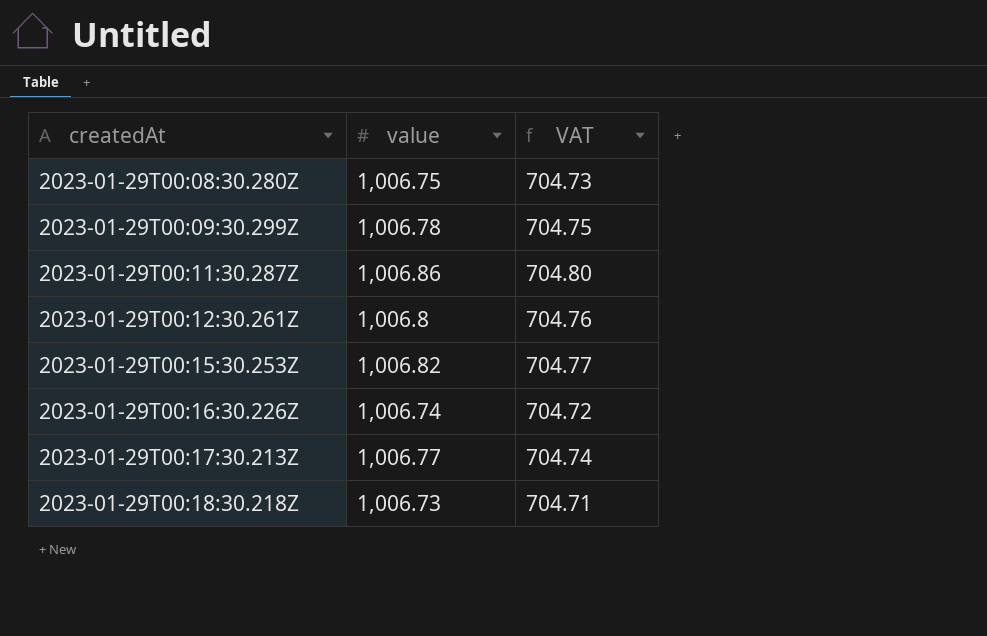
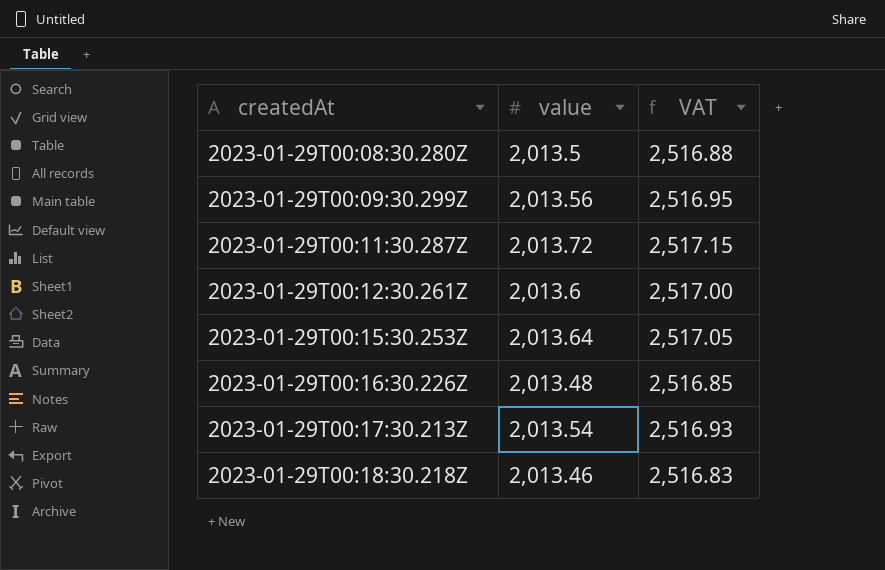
column VAT | formula: [value] * 0.7 -> [value] * 1.25
2023-01-29T00:08:30.280Z | value: 1,006.75 -> 2,013.5
2023-01-29T00:09:30.299Z | value: 1,006.78 -> 2,013.56
2023-01-29T00:11:30.287Z | value: 1,006.86 -> 2,013.72
2023-01-29T00:12:30.261Z | value: 1,006.8 -> 2,013.6
2023-01-29T00:15:30.253Z | value: 1,006.82 -> 2,013.64
2023-01-29T00:16:30.226Z | value: 1,006.74 -> 2,013.48
2023-01-29T00:17:30.213Z | value: 1,006.77 -> 2,013.54
2023-01-29T00:18:30.218Z | value: 1,006.73 -> 2,013.46

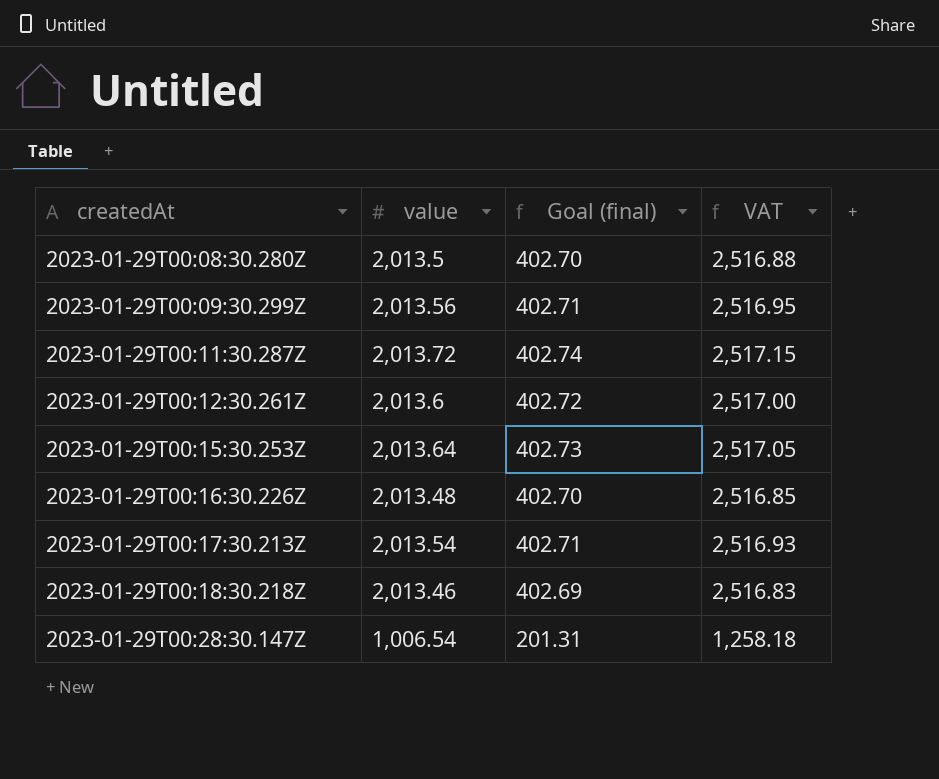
column Goal (final) | formula: none -> [value] * 0.2
row 2023-01-29T00:28:30.147Z: none -> 1,006.54 | 201.31 | 1,258.18

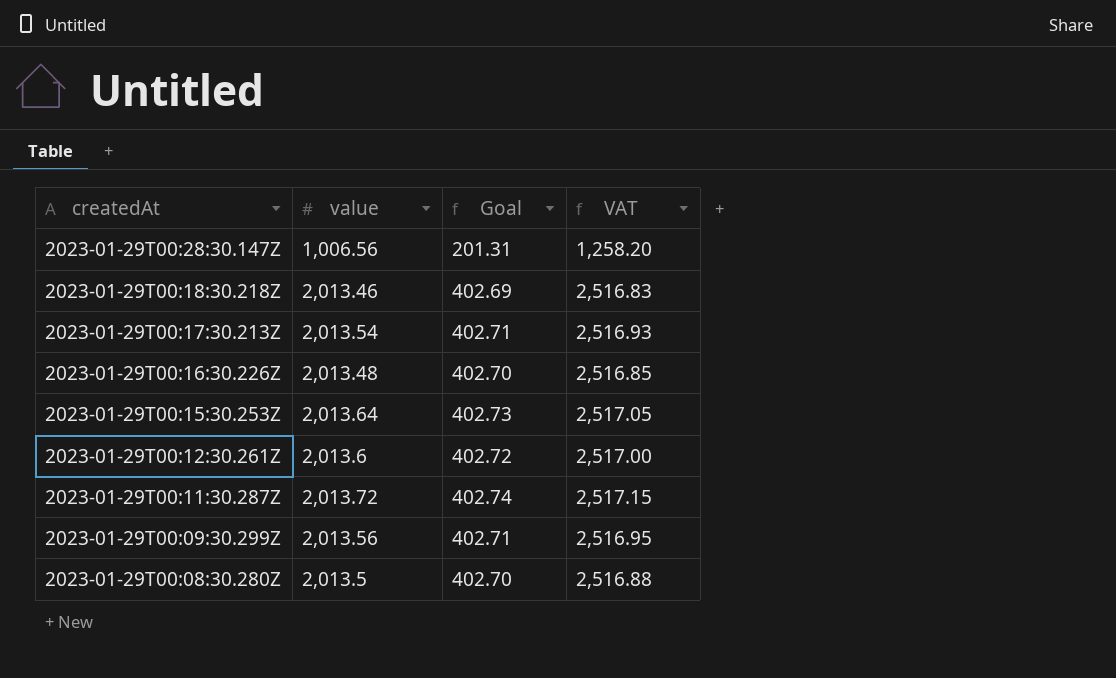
row order: createdAt ascending -> createdAt descending
column name: Goal (final) -> Goal
2023-01-29T00:28:30.147Z | value: 1,006.54 -> 1,006.56
2023-01-29T00:28:30.147Z | VAT: 1,258.18 -> 1,258.20

